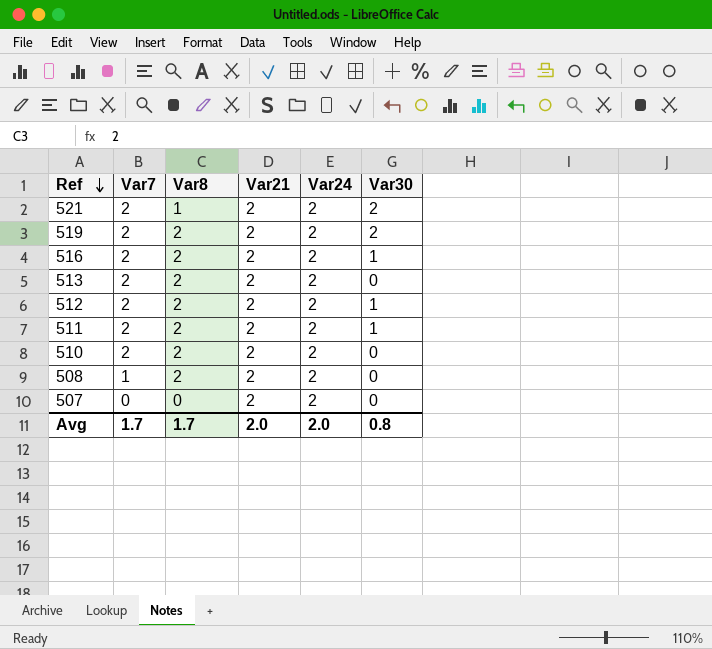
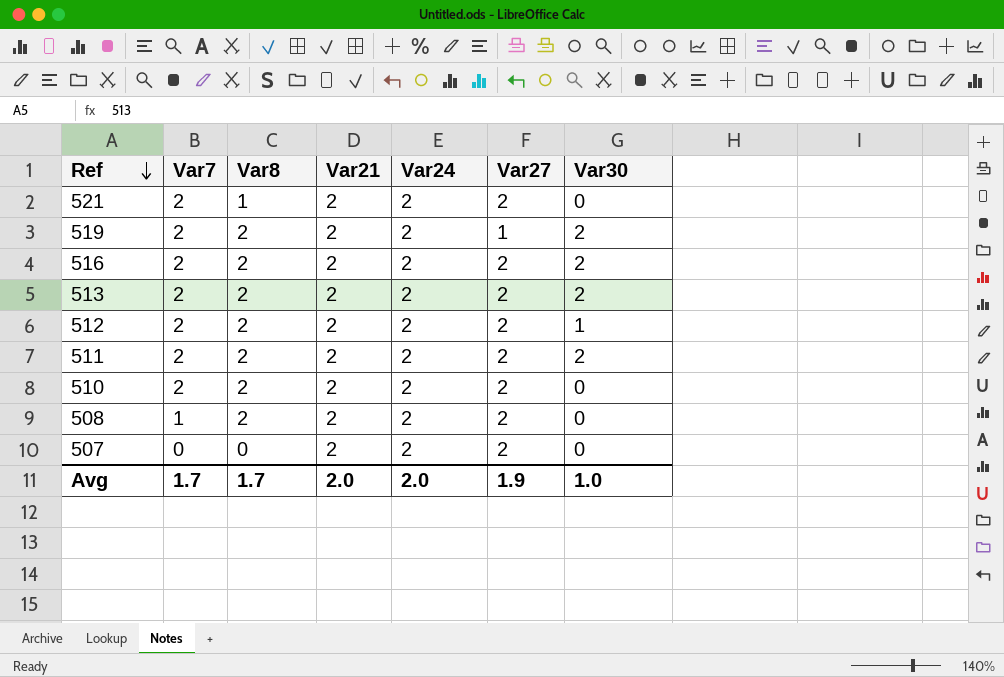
column Var27 | position: none -> 6
521 | Var30: 2 -> 0
516 | Var30: 1 -> 2
513 | Var30: 0 -> 2
511 | Var30: 1 -> 2
Avg | Var30: 0.8 -> 1.0

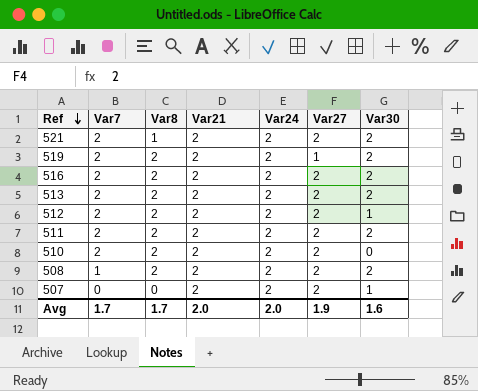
521 | Var30: 0 -> 2
508 | Var30: 0 -> 2
507 | Var30: 0 -> 1
Avg | Var30: 1.0 -> 1.6

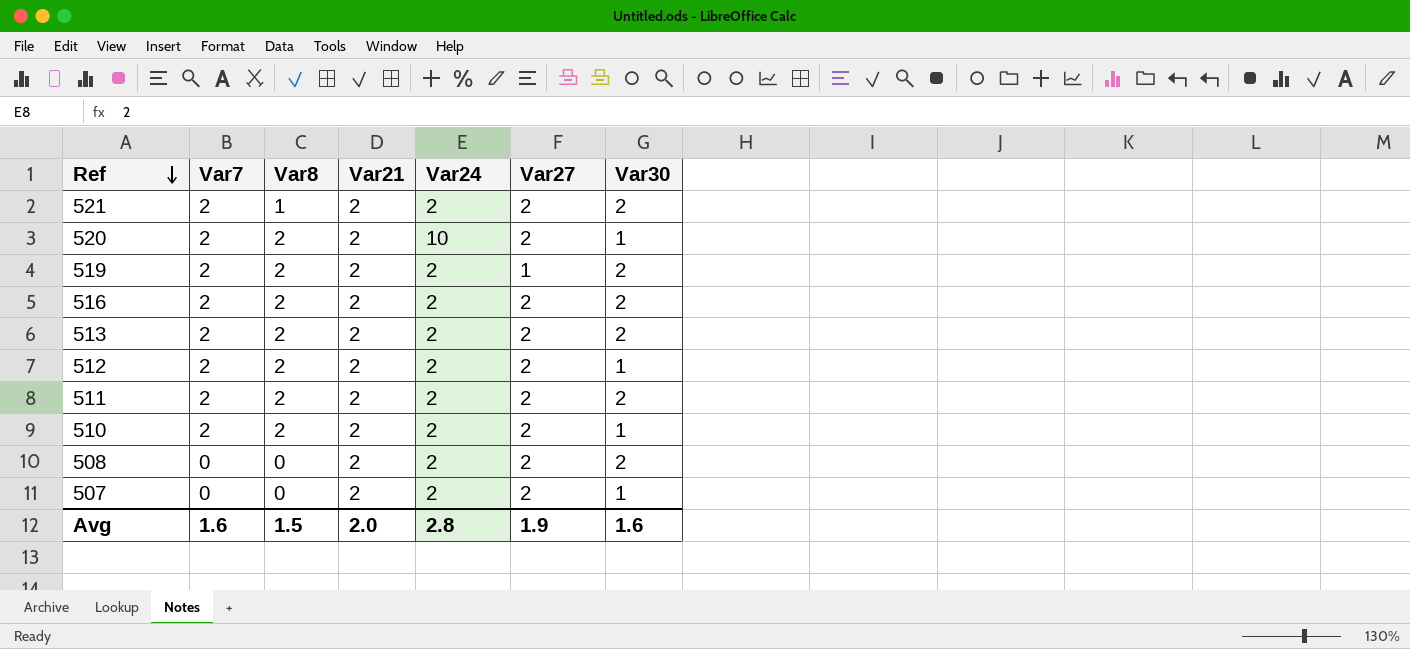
row 520: none -> 2 | 2 | 2 | 10 | 2 | 1
510 | Var30: 0 -> 1
508 | Var7: 1 -> 0
508 | Var8: 2 -> 0
Avg | Var7: 1.7 -> 1.6
Avg | Var8: 1.7 -> 1.5
Avg | Var24: 2.0 -> 2.8

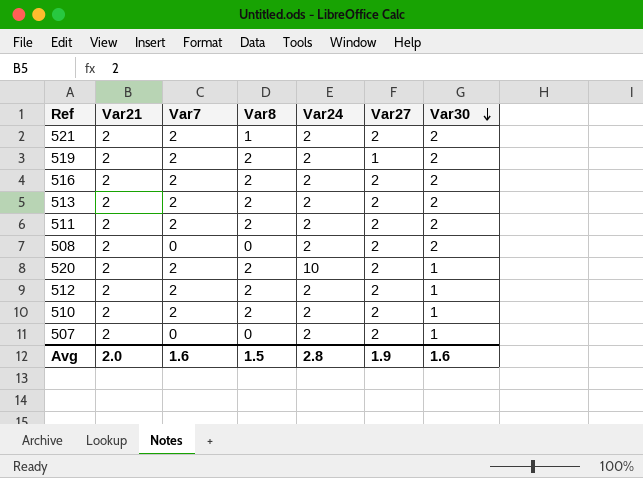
row order: Ref descending -> Var30 descending
column Var21 | position: 4 -> 2

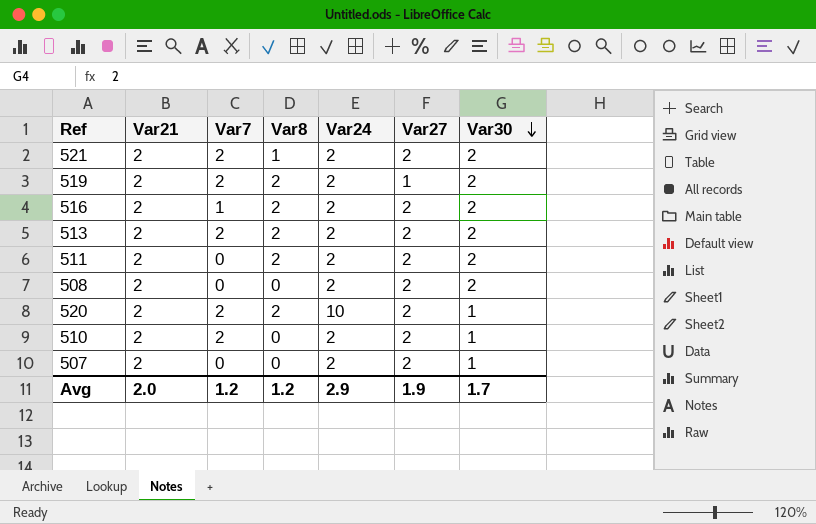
row 512: 2 | 2 | 2 | 2 | 2 | 1 -> none
516 | Var7: 2 -> 1
511 | Var7: 2 -> 0
510 | Var8: 2 -> 0
Avg | Var7: 1.6 -> 1.2
Avg | Var8: 1.5 -> 1.2
Avg | Var24: 2.8 -> 2.9
Avg | Var30: 1.6 -> 1.7

